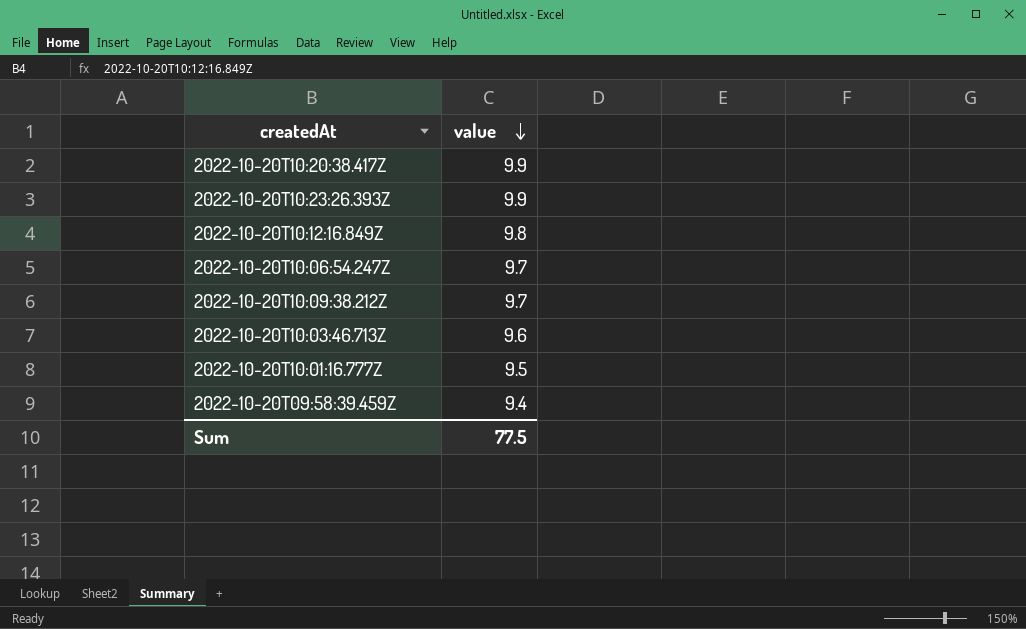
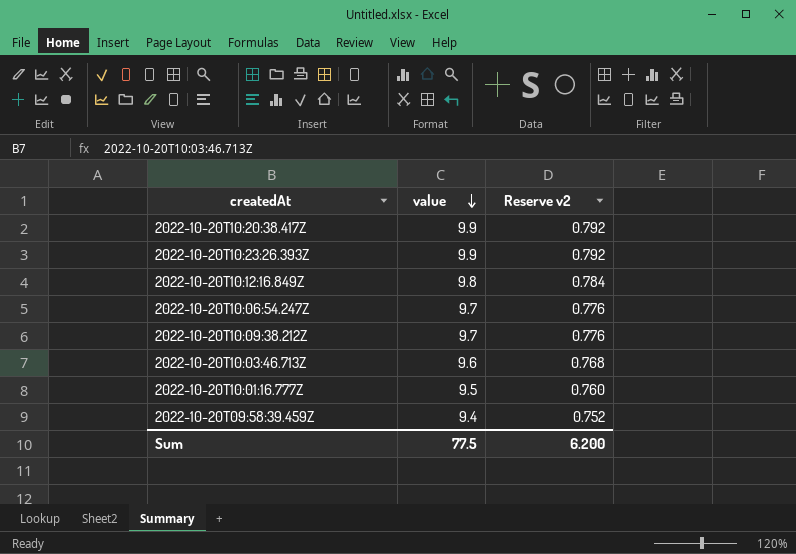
column Reserve v2 | formula: none -> [value] * 0.08

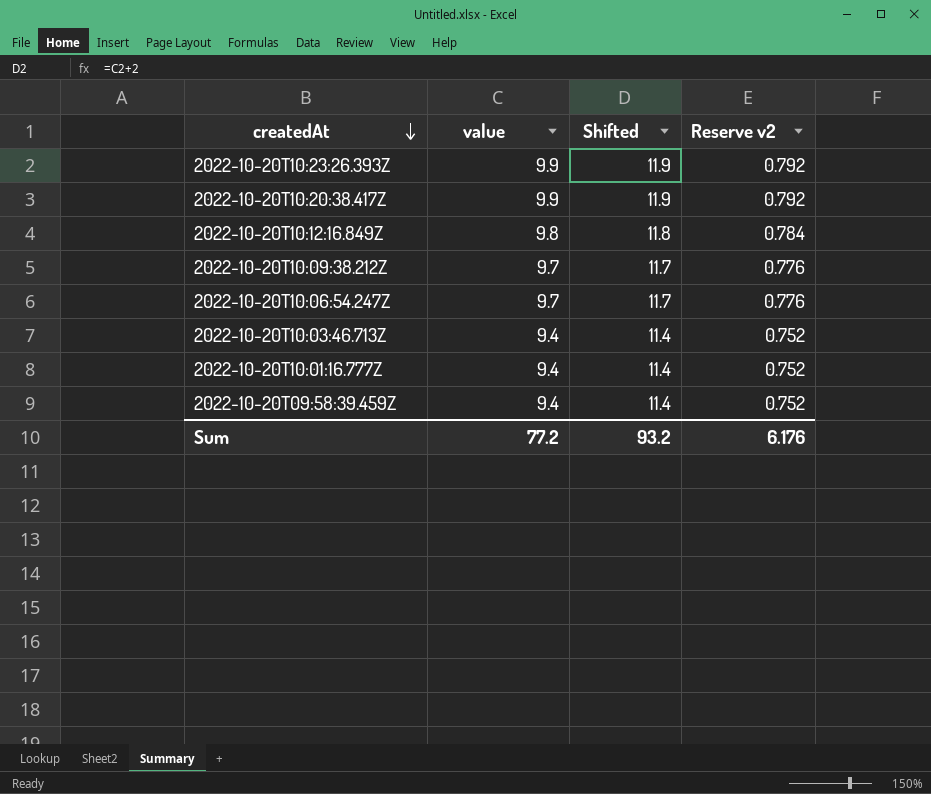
row order: value descending -> createdAt descending
column Shifted | formula: none -> [value] + 2
2022-10-20T10:03:46.713Z | value: 9.6 -> 9.4
2022-10-20T10:03:46.713Z | Reserve v2: 0.768 -> 0.752
2022-10-20T10:01:16.777Z | value: 9.5 -> 9.4
2022-10-20T10:01:16.777Z | Reserve v2: 0.760 -> 0.752
Sum | value: 77.5 -> 77.2
Sum | Reserve v2: 6.200 -> 6.176

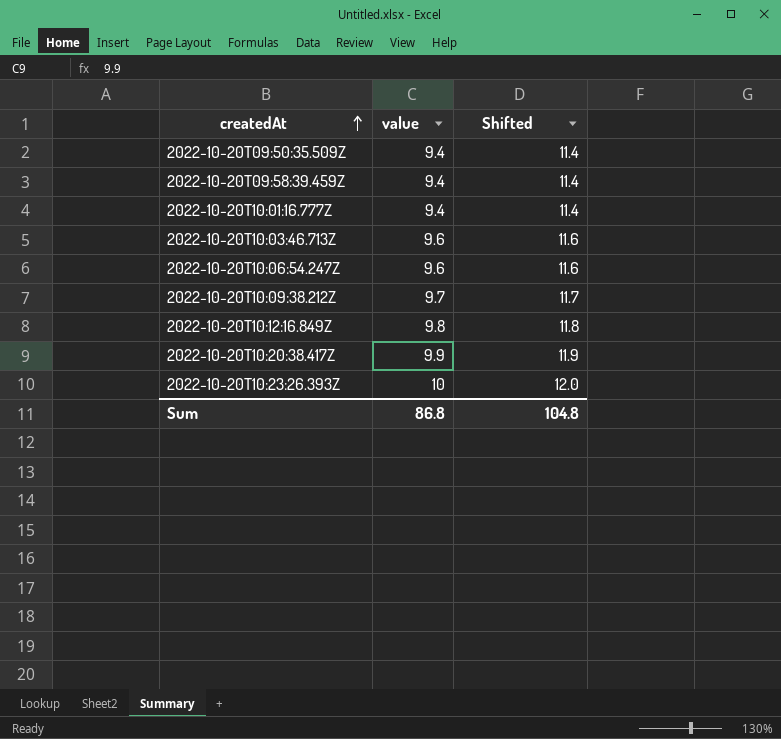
row order: createdAt descending -> createdAt ascending
column Reserve v2 | formula: [value] * 0.08 -> none
row 2022-10-20T09:50:35.509Z: none -> 9.4 | 11.4
2022-10-20T10:03:46.713Z | value: 9.4 -> 9.6
2022-10-20T10:03:46.713Z | Shifted: 11.4 -> 11.6
2022-10-20T10:06:54.247Z | value: 9.7 -> 9.6
2022-10-20T10:06:54.247Z | Shifted: 11.7 -> 11.6
2022-10-20T10:23:26.393Z | value: 9.9 -> 10
2022-10-20T10:23:26.393Z | Shifted: 11.9 -> 12.0
Sum | value: 77.2 -> 86.8
Sum | Shifted: 93.2 -> 104.8

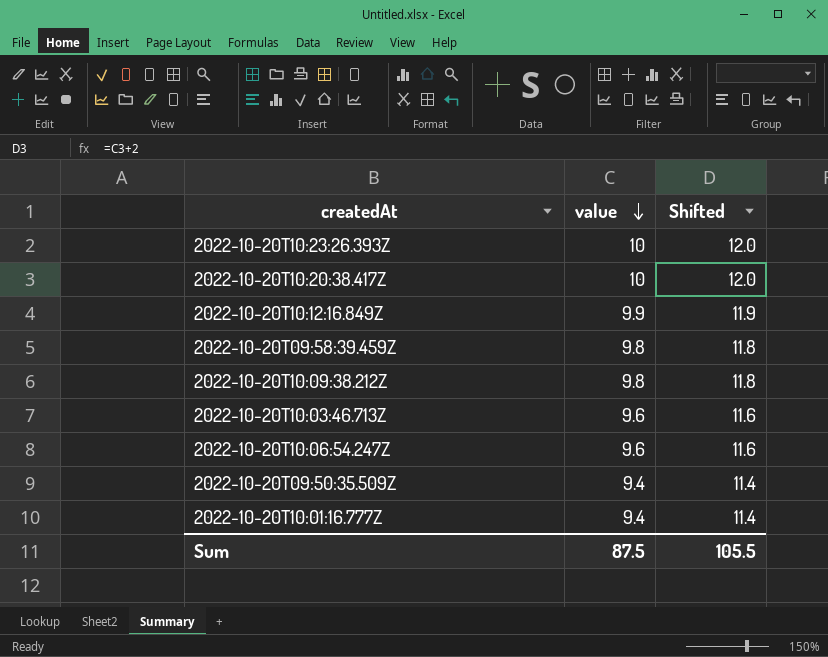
row order: createdAt ascending -> value descending
2022-10-20T10:20:38.417Z | value: 9.9 -> 10
2022-10-20T10:20:38.417Z | Shifted: 11.9 -> 12.0
2022-10-20T10:12:16.849Z | value: 9.8 -> 9.9
2022-10-20T10:12:16.849Z | Shifted: 11.8 -> 11.9
2022-10-20T09:58:39.459Z | value: 9.4 -> 9.8
2022-10-20T09:58:39.459Z | Shifted: 11.4 -> 11.8
2022-10-20T10:09:38.212Z | value: 9.7 -> 9.8
2022-10-20T10:09:38.212Z | Shifted: 11.7 -> 11.8
Sum | value: 86.8 -> 87.5
Sum | Shifted: 104.8 -> 105.5

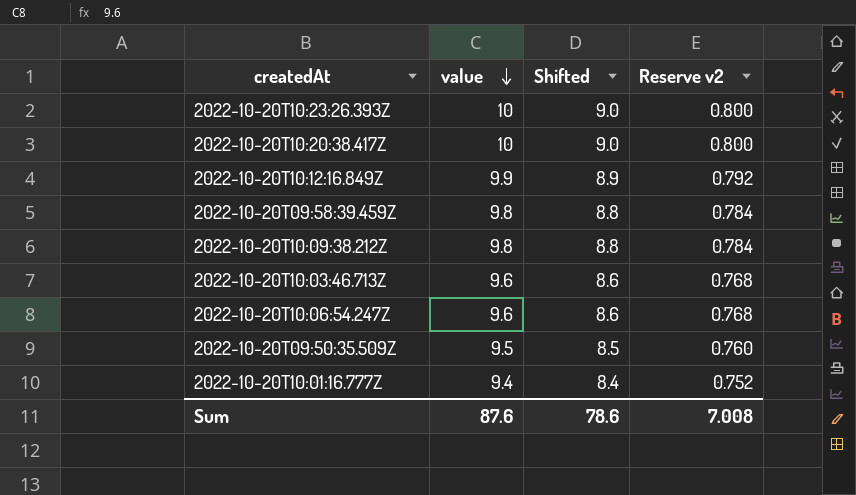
column Shifted | formula: [value] + 2 -> [value] - 1
column Reserve v2 | formula: none -> [value] * 0.08
2022-10-20T09:50:35.509Z | value: 9.4 -> 9.5
Sum | value: 87.5 -> 87.6
Sum | Shifted: 105.5 -> 78.6

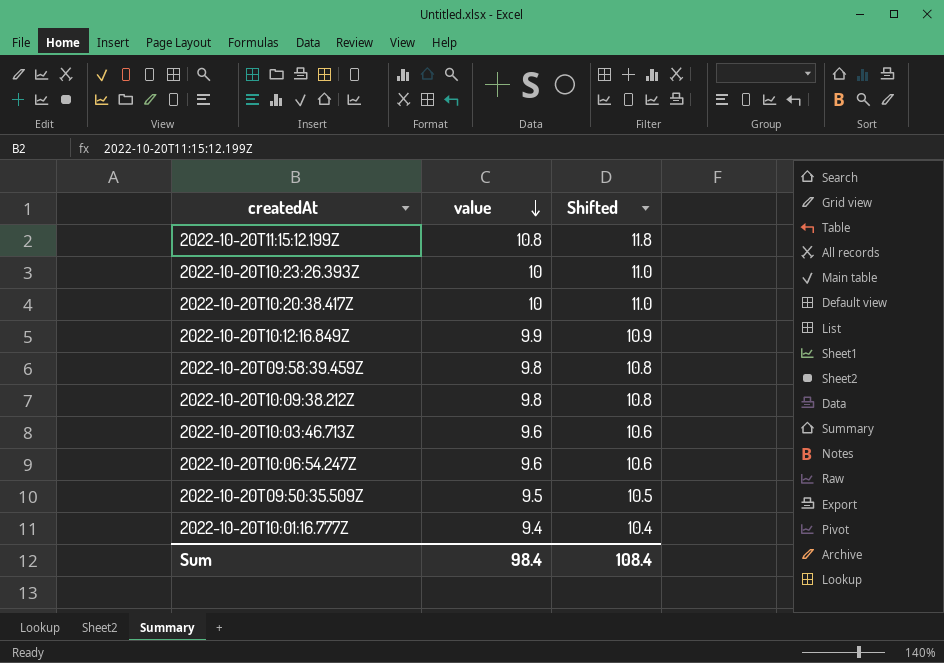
column Reserve v2 | formula: [value] * 0.08 -> none
column Shifted | formula: [value] - 1 -> [value] + 1
row 2022-10-20T11:15:12.199Z: none -> 10.8 | 11.8
Sum | value: 87.6 -> 98.4
Sum | Shifted: 78.6 -> 108.4

